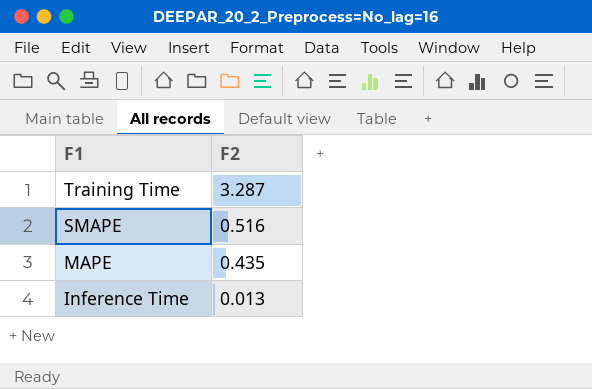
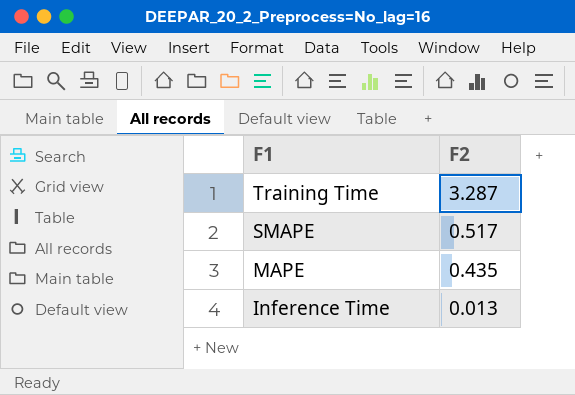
SMAPE | F2: 0.516 -> 0.517

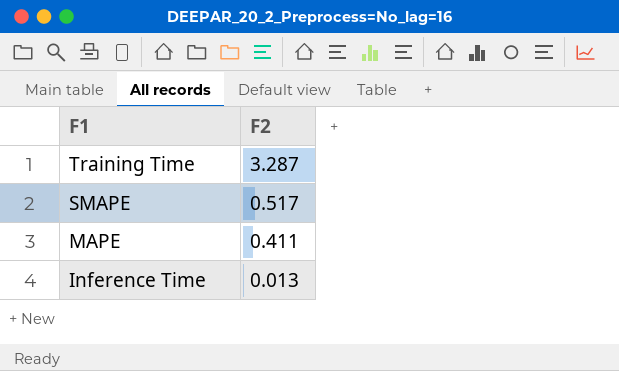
MAPE | F2: 0.435 -> 0.411

